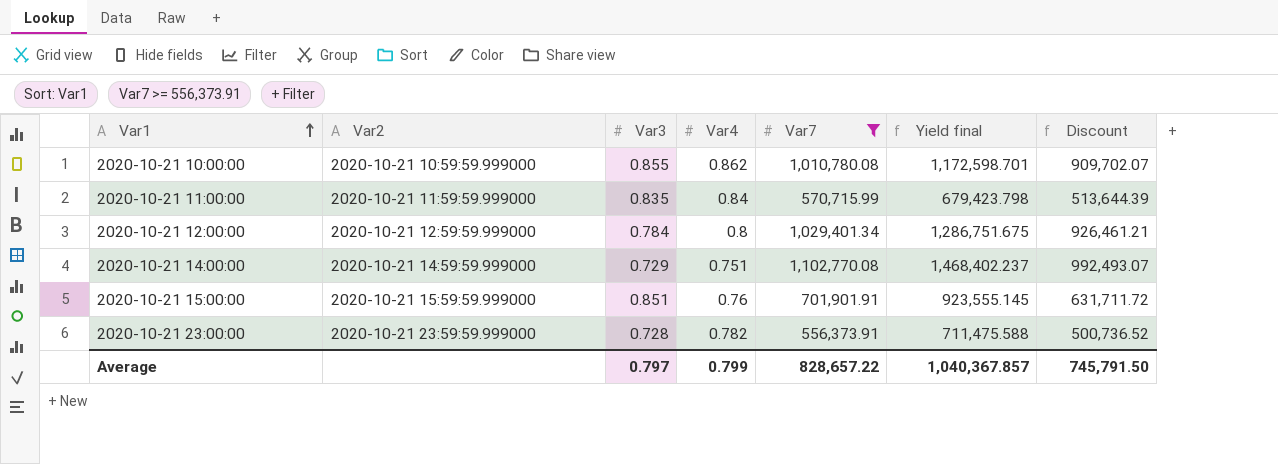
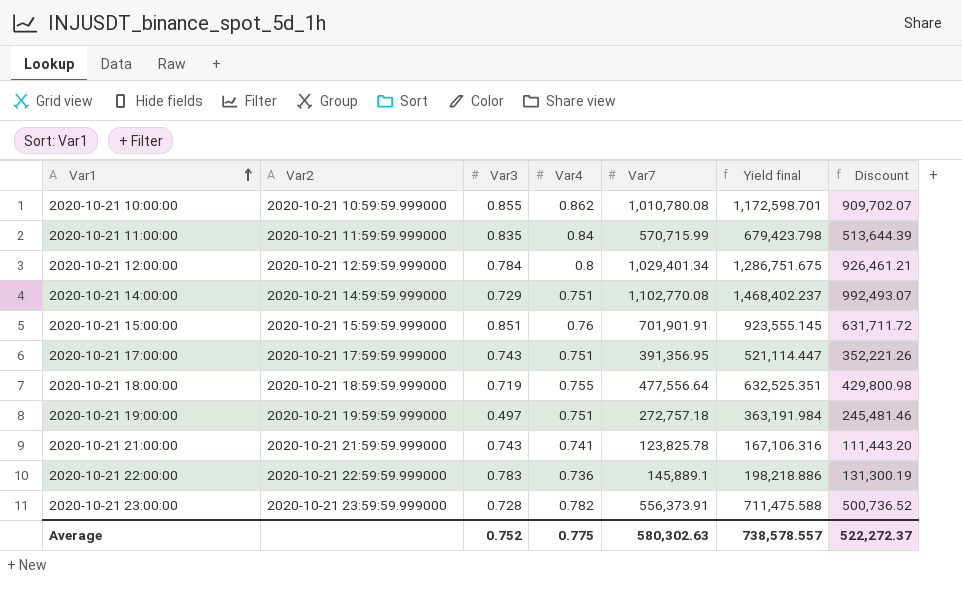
filter: Var7 >= 556,373.91 -> none
Average | Var3: 0.797 -> 0.752
Average | Var4: 0.799 -> 0.775
Average | Var7: 828,657.22 -> 580,302.63
Average | Yield final: 1,040,367.857 -> 738,578.557
Average | Discount: 745,791.50 -> 522,272.37

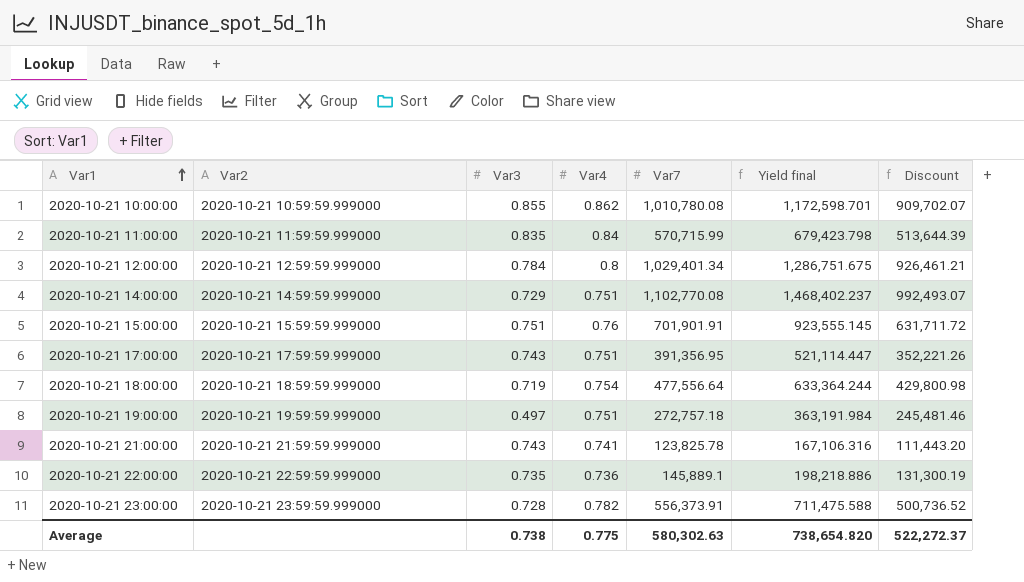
2020-10-21 15:00:00 | Var3: 0.851 -> 0.751
2020-10-21 18:00:00 | Var4: 0.755 -> 0.754
2020-10-21 18:00:00 | Yield final: 632,525.351 -> 633,364.244
2020-10-21 22:00:00 | Var3: 0.783 -> 0.735
Average | Var3: 0.752 -> 0.738
Average | Yield final: 738,578.557 -> 738,654.820

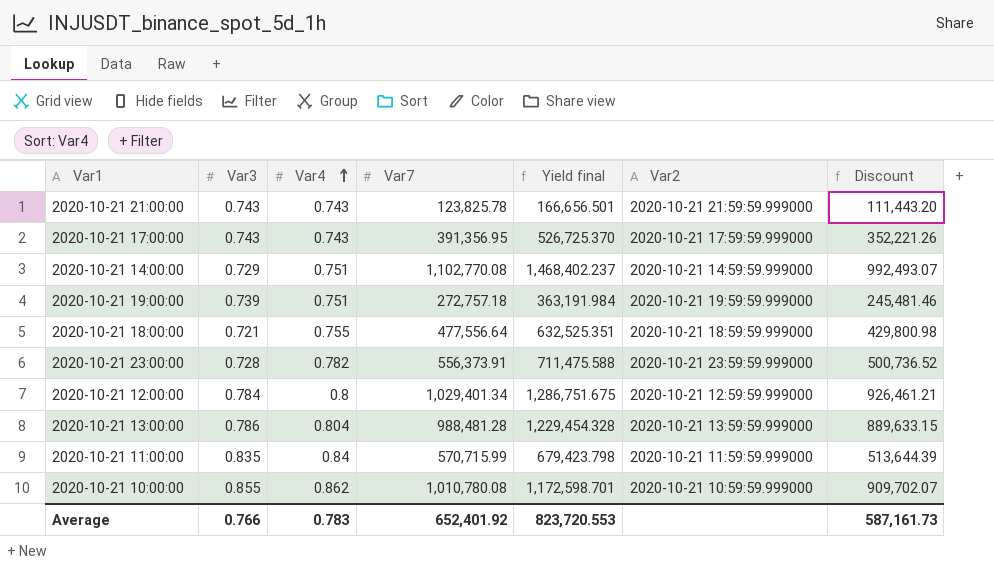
row order: Var1 ascending -> Var4 ascending
column Var2 | position: 2 -> 6
row 2020-10-21 15:00:00: 2020-10-21 15:59:59.999000 | 0.751 | 0.76 | 701,901.91 | 923,555.145 | 631,711.72 -> none
row 2020-10-21 22:00:00: 2020-10-21 22:59:59.999000 | 0.735 | 0.736 | 145,889.1 | 198,218.886 | 131,300.19 -> none
2020-10-21 21:00:00 | Var4: 0.741 -> 0.743
2020-10-21 21:00:00 | Yield final: 167,106.316 -> 166,656.501
2020-10-21 17:00:00 | Var4: 0.751 -> 0.743
2020-10-21 17:00:00 | Yield final: 521,114.447 -> 526,725.370
2020-10-21 19:00:00 | Var3: 0.497 -> 0.739
2020-10-21 18:00:00 | Var3: 0.719 -> 0.721
2020-10-21 18:00:00 | Var4: 0.754 -> 0.755
2020-10-21 18:00:00 | Yield final: 633,364.244 -> 632,525.351
row 2020-10-21 13:00:00: none -> 0.786 | 0.804 | 988,481.28 | 1,229,454.328 | 2020-10-21 13:59:59.999000 | 889,633.15
Average | Var3: 0.738 -> 0.766
Average | Var4: 0.775 -> 0.783
Average | Var7: 580,302.63 -> 652,401.92
Average | Yield final: 738,654.820 -> 823,720.553
Average | Discount: 522,272.37 -> 587,161.73

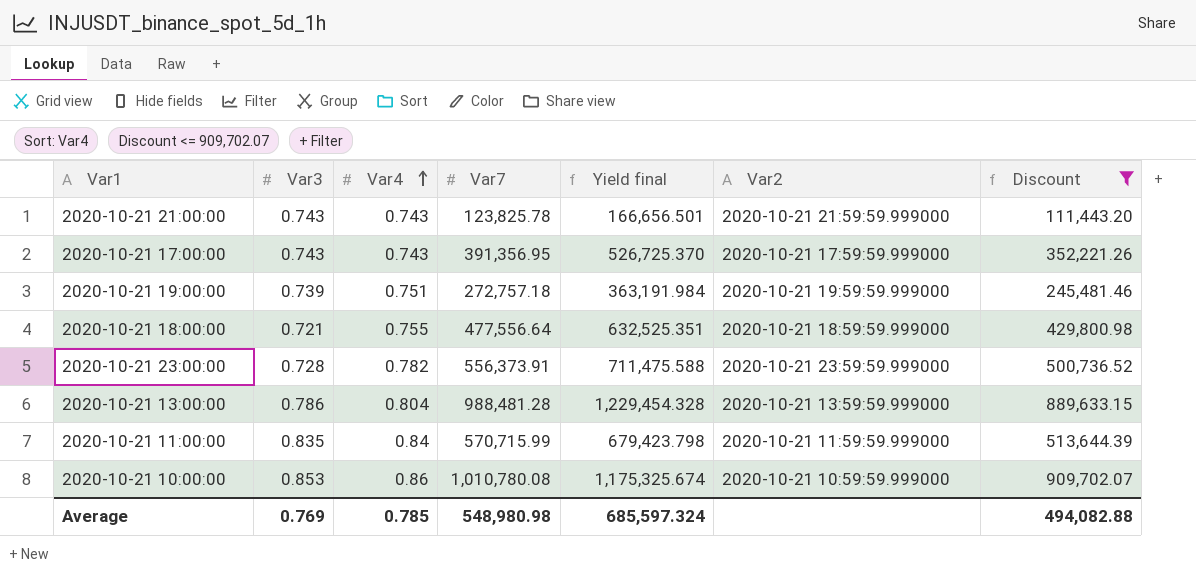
filter: none -> Discount <= 909,702.07
2020-10-21 10:00:00 | Var3: 0.855 -> 0.853
2020-10-21 10:00:00 | Var4: 0.862 -> 0.86
2020-10-21 10:00:00 | Yield final: 1,172,598.701 -> 1,175,325.674
Average | Var3: 0.766 -> 0.769
Average | Var4: 0.783 -> 0.785
Average | Var7: 652,401.92 -> 548,980.98
Average | Yield final: 823,720.553 -> 685,597.324
Average | Discount: 587,161.73 -> 494,082.88

